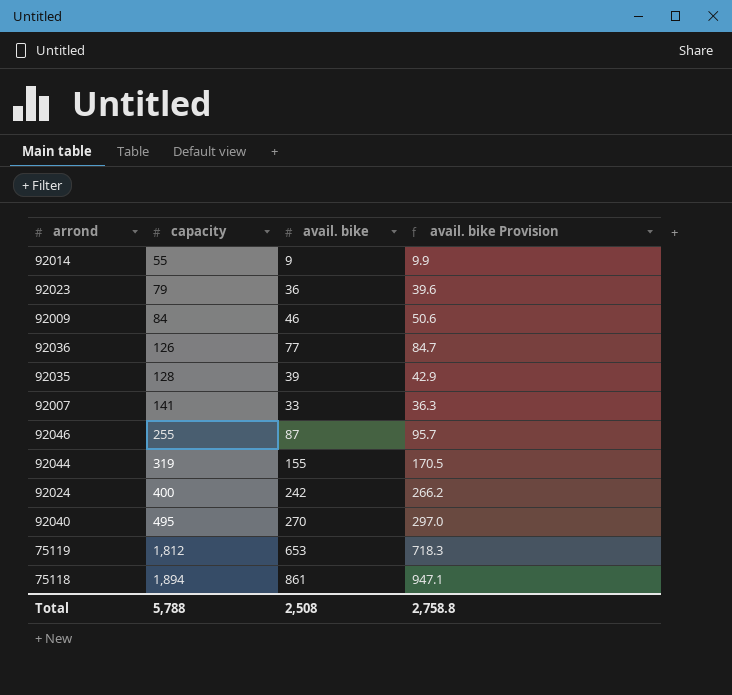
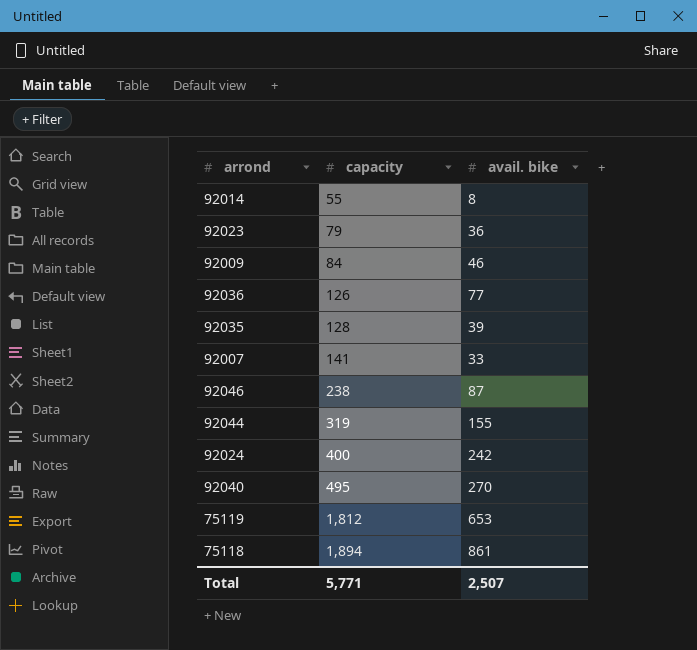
column avail. bike Provision | formula: [avail. bike] * 1.1 -> none
92014 | avail. bike: 9 -> 8
92046 | capacity: 255 -> 238
Total | capacity: 5,788 -> 5,771
Total | avail. bike: 2,508 -> 2,507

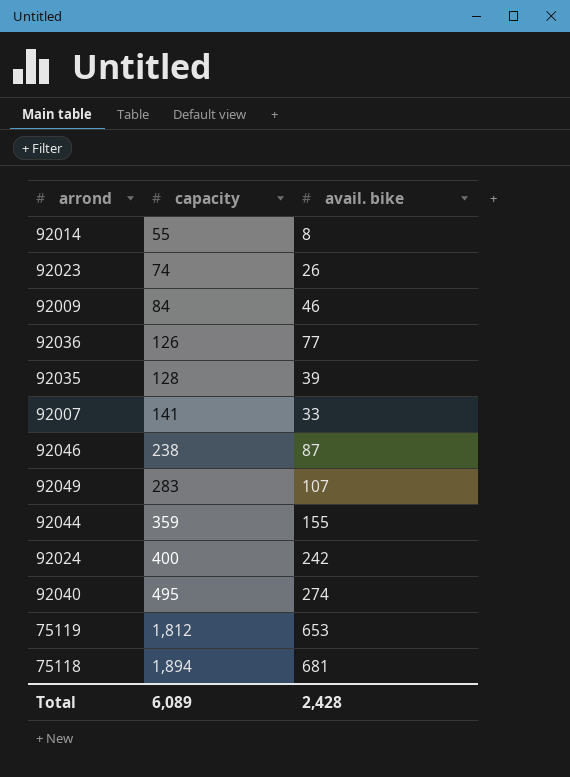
92023 | capacity: 79 -> 74
92023 | avail. bike: 36 -> 26
row 92049: none -> 283 | 107
92044 | capacity: 319 -> 359
92040 | avail. bike: 270 -> 274
75118 | avail. bike: 861 -> 681
Total | capacity: 5,771 -> 6,089
Total | avail. bike: 2,507 -> 2,428

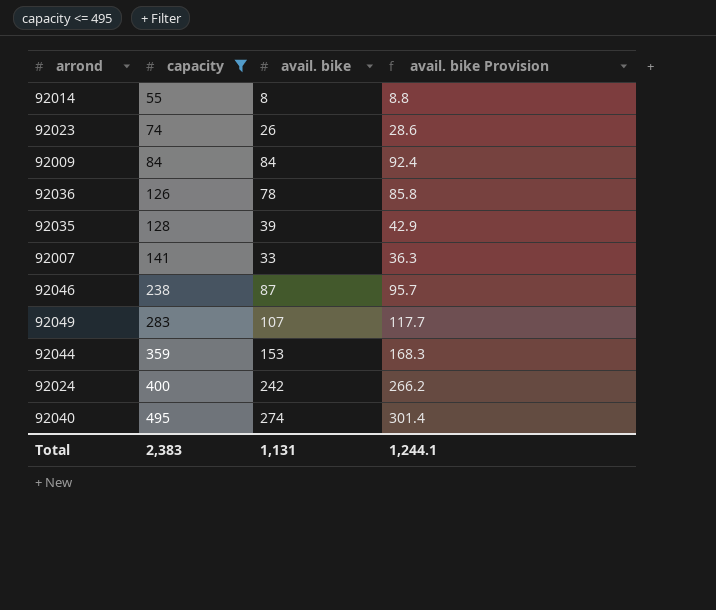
filter: none -> capacity <= 495
column avail. bike Provision | formula: none -> [avail. bike] * 1.1
92009 | avail. bike: 46 -> 84
92036 | avail. bike: 77 -> 78
92044 | avail. bike: 155 -> 153
Total | capacity: 6,089 -> 2,383
Total | avail. bike: 2,428 -> 1,131

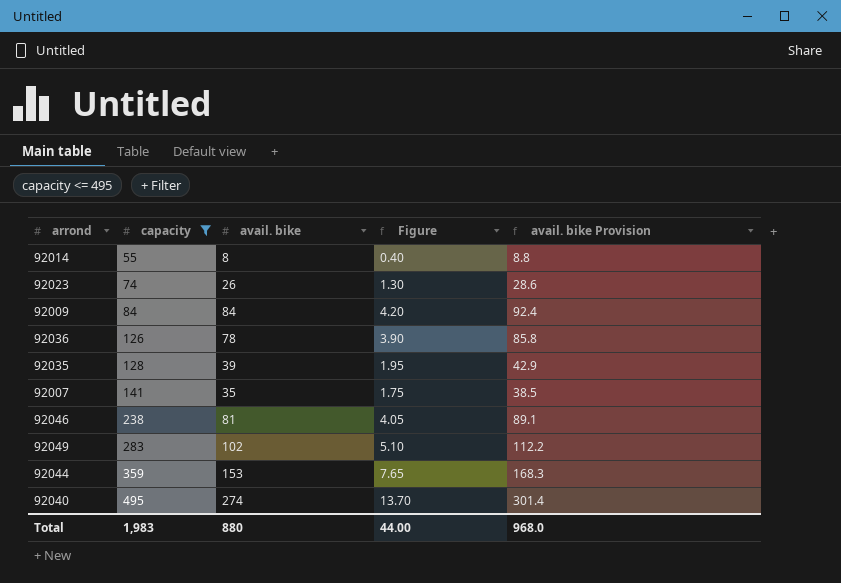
column Figure | formula: none -> [avail. bike] * 0.05
row 92024: 400 | 242 | 266.2 -> none
92007 | avail. bike: 33 -> 35
92007 | avail. bike Provision: 36.3 -> 38.5
92046 | avail. bike: 87 -> 81
92046 | avail. bike Provision: 95.7 -> 89.1
92049 | avail. bike: 107 -> 102
92049 | avail. bike Provision: 117.7 -> 112.2
Total | capacity: 2,383 -> 1,983
Total | avail. bike: 1,131 -> 880
Total | avail. bike Provision: 1,244.1 -> 968.0

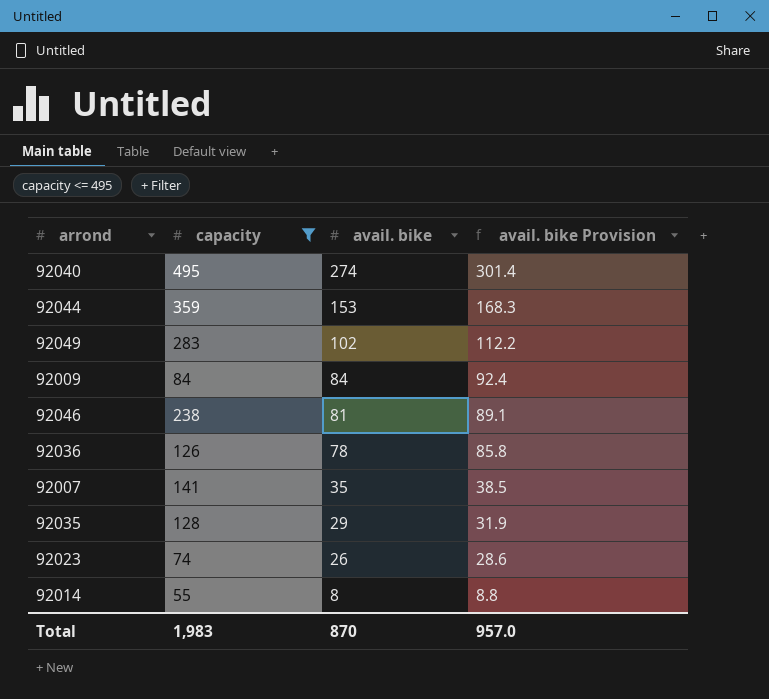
row order: capacity ascending -> avail. bike descending
column Figure | formula: [avail. bike] * 0.05 -> none
92035 | avail. bike: 39 -> 29
92035 | avail. bike Provision: 42.9 -> 31.9
Total | avail. bike: 880 -> 870
Total | avail. bike Provision: 968.0 -> 957.0

